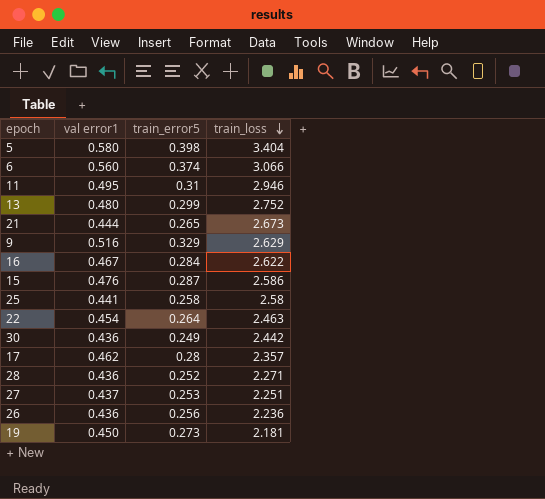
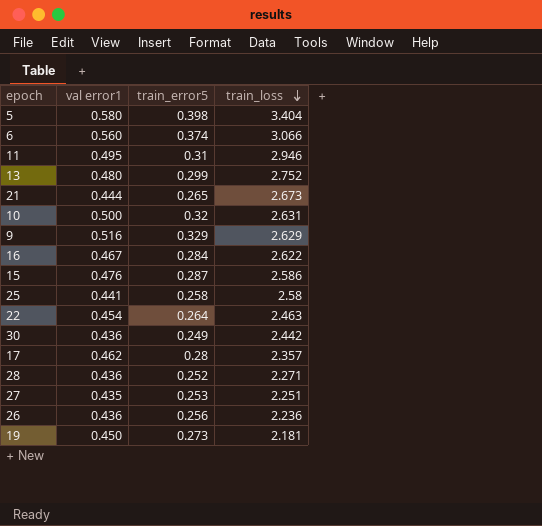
row 10: none -> 0.500 | 0.32 | 2.631
27 | val error1: 0.437 -> 0.435

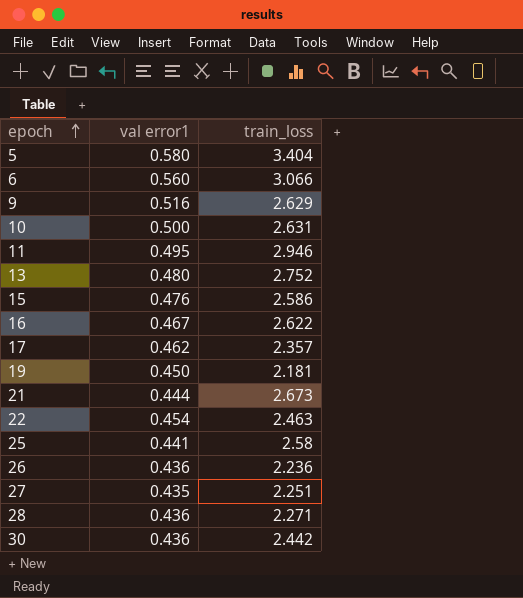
row order: train_loss descending -> epoch ascending
column train_error5 | position: 3 -> none

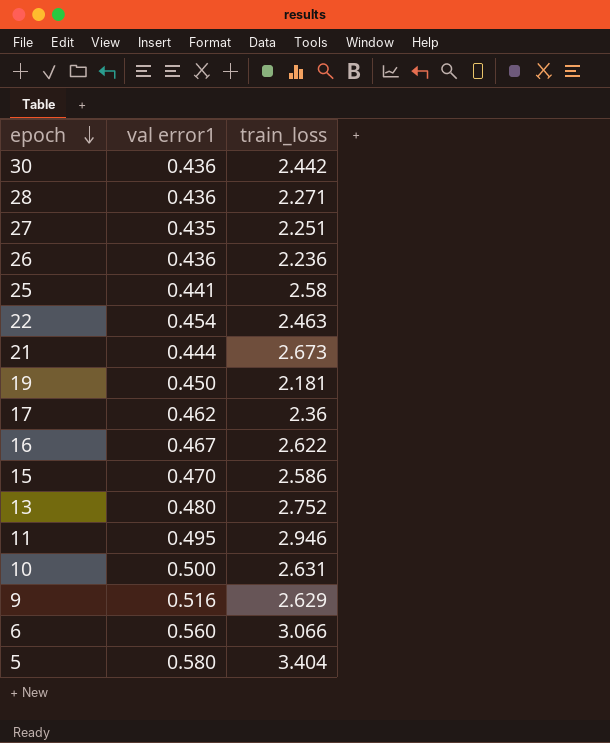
row order: epoch ascending -> epoch descending
17 | train_loss: 2.357 -> 2.36
15 | val error1: 0.476 -> 0.470

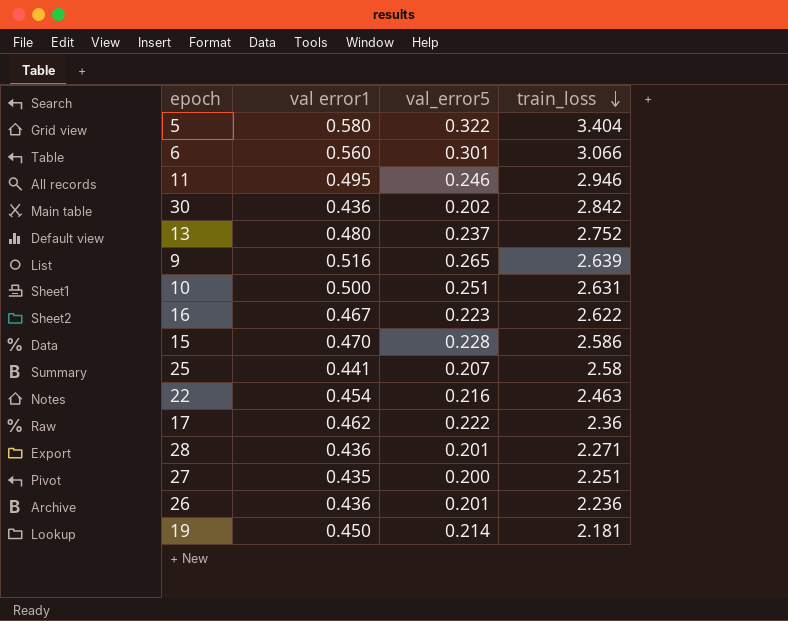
row order: epoch descending -> train_loss descending
column val_error5 | position: none -> 3
row 21: 0.444 | 2.673 -> none
30 | train_loss: 2.442 -> 2.842
9 | train_loss: 2.629 -> 2.639

